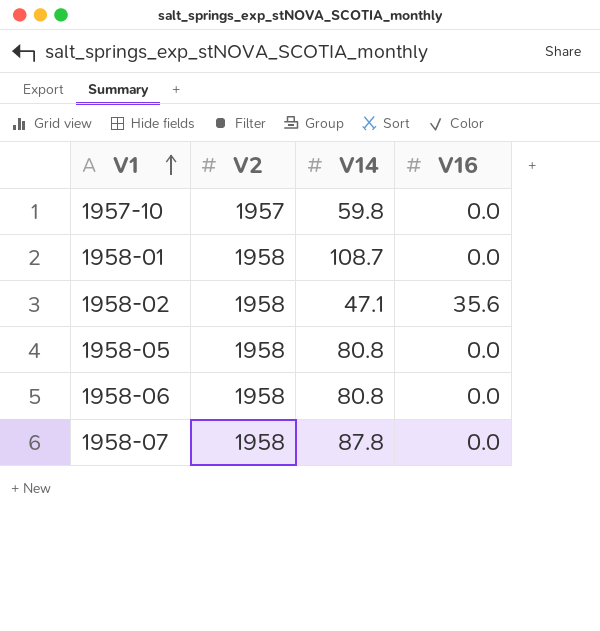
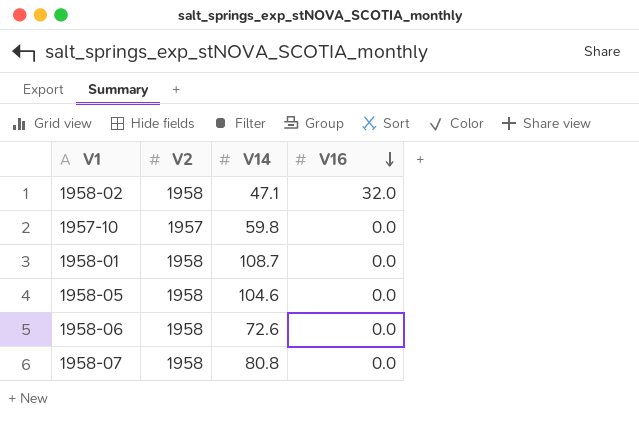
row order: V1 ascending -> V16 descending
1958-02 | V16: 35.6 -> 32.0
1958-05 | V14: 80.8 -> 104.6
1958-06 | V14: 80.8 -> 72.6
1958-07 | V14: 87.8 -> 80.8

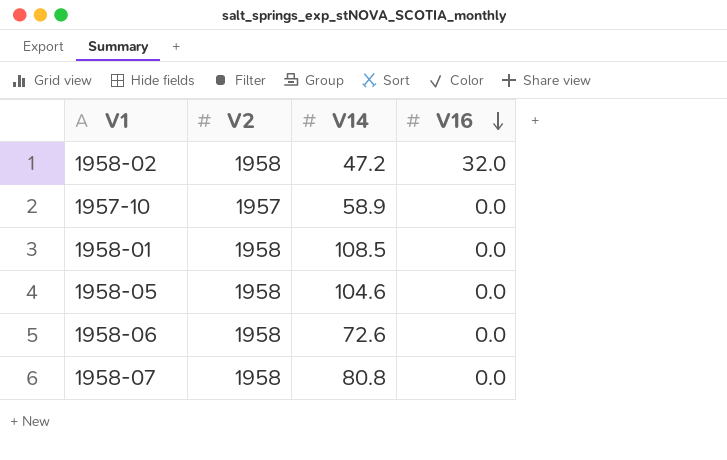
1958-02 | V14: 47.1 -> 47.2
1957-10 | V14: 59.8 -> 58.9
1958-01 | V14: 108.7 -> 108.5

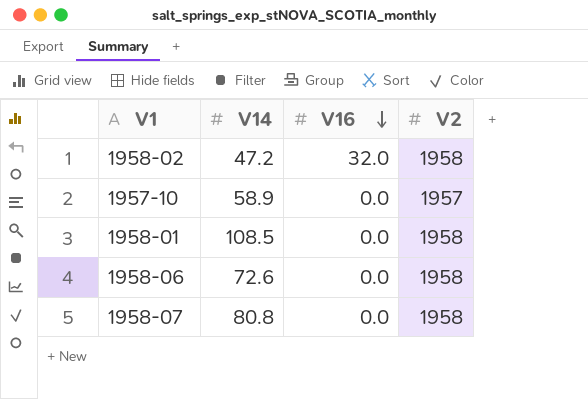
column V2 | position: 2 -> 4
row 1958-05: 1958 | 104.6 | 0.0 -> none

